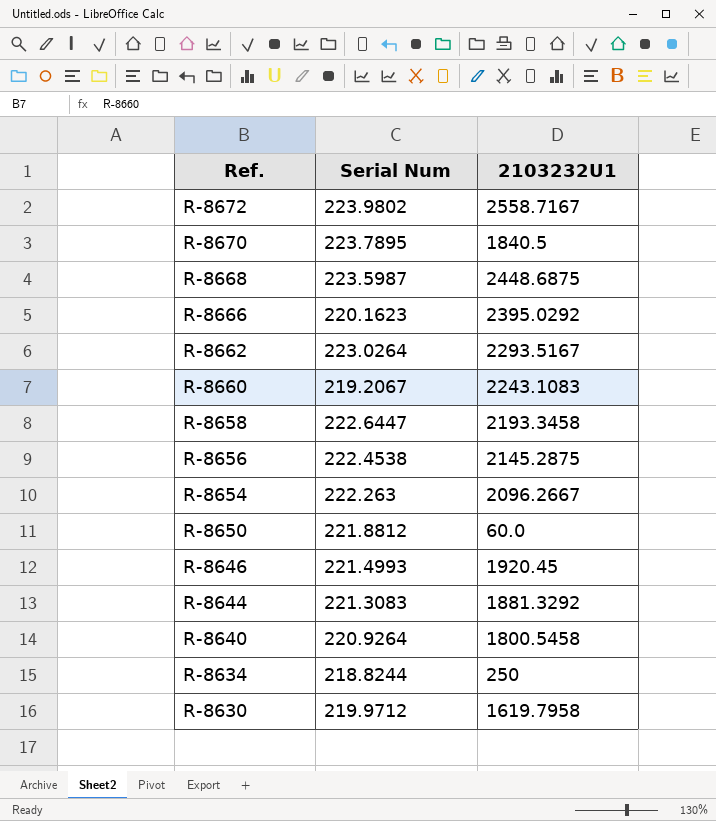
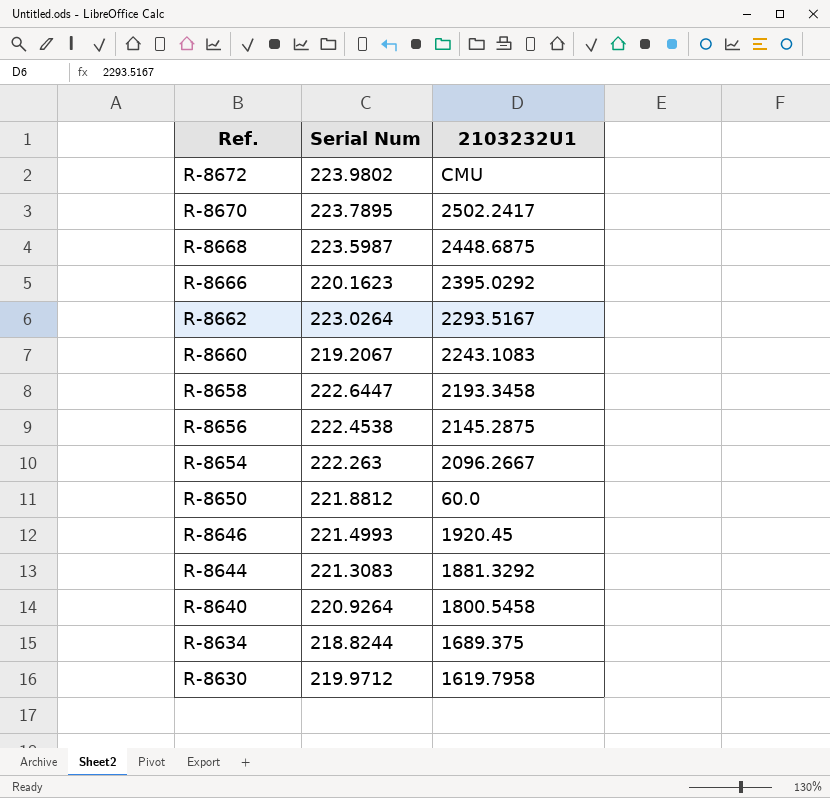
R-8672 | 2103232U1: 2558.7167 -> CMU
R-8670 | 2103232U1: 1840.5 -> 2502.2417
R-8634 | 2103232U1: 250 -> 1689.375

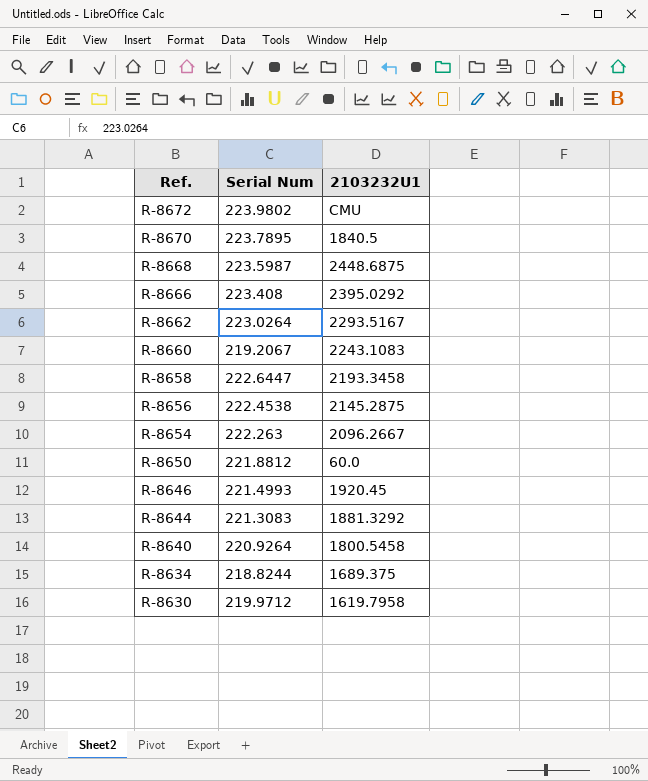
R-8670 | 2103232U1: 2502.2417 -> 1840.5
R-8666 | Serial Num: 220.1623 -> 223.408

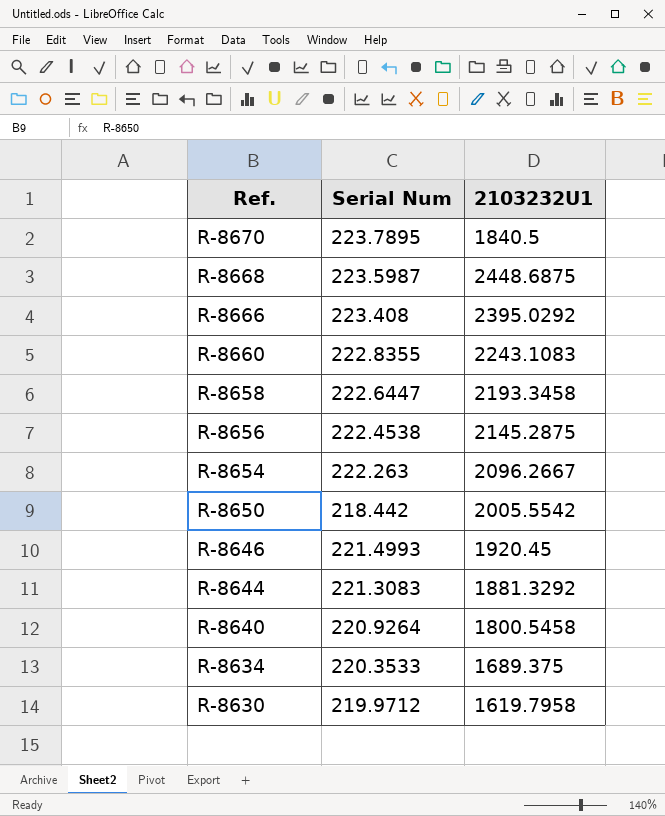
row R-8672: 223.9802 | CMU -> none
row R-8662: 223.0264 | 2293.5167 -> none
R-8660 | Serial Num: 219.2067 -> 222.8355
R-8650 | Serial Num: 221.8812 -> 218.442
R-8650 | 2103232U1: 60.0 -> 2005.5542
R-8634 | Serial Num: 218.8244 -> 220.3533

